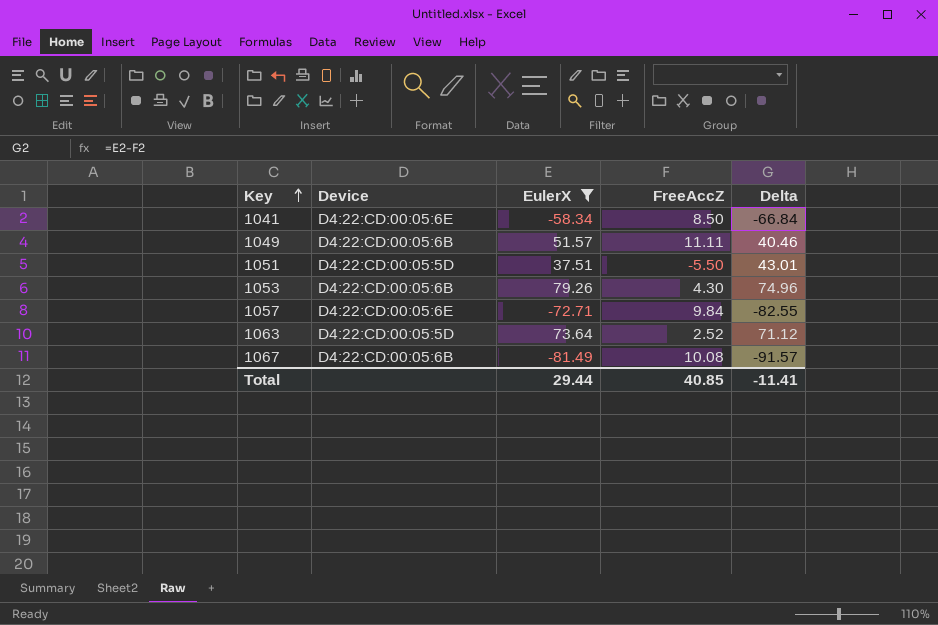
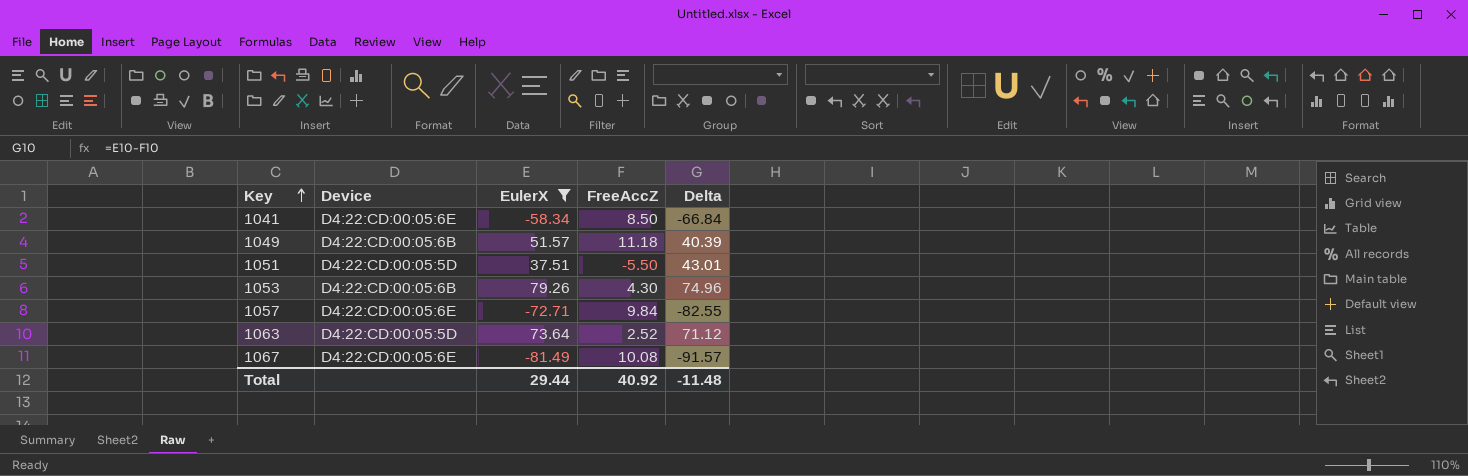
1049 | FreeAccZ: 11.11 -> 11.18
1049 | Delta: 40.46 -> 40.39
1067 | Device: D4:22:CD:00:05:6B -> D4:22:CD:00:05:6E
Total | FreeAccZ: 40.85 -> 40.92
Total | Delta: -11.41 -> -11.48

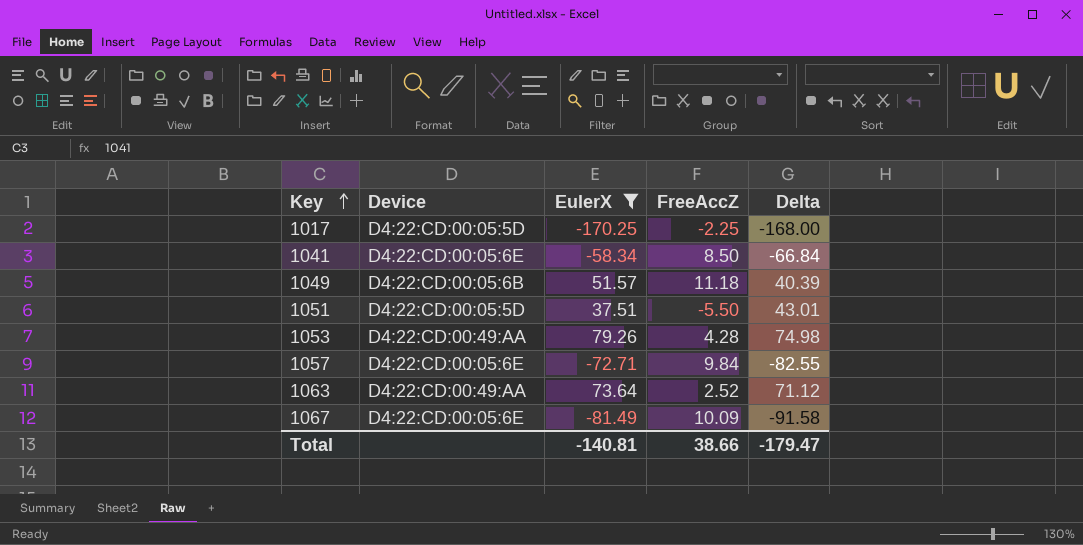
row 1017: none -> D4:22:CD:00:05:5D | -170.25 | -2.25 | -168.00
1053 | Device: D4:22:CD:00:05:6B -> D4:22:CD:00:49:AA
1053 | FreeAccZ: 4.30 -> 4.28
1053 | Delta: 74.96 -> 74.98
1063 | Device: D4:22:CD:00:05:5D -> D4:22:CD:00:49:AA
1067 | FreeAccZ: 10.08 -> 10.09
1067 | Delta: -91.57 -> -91.58
Total | EulerX: 29.44 -> -140.81
Total | FreeAccZ: 40.92 -> 38.66
Total | Delta: -11.48 -> -179.47

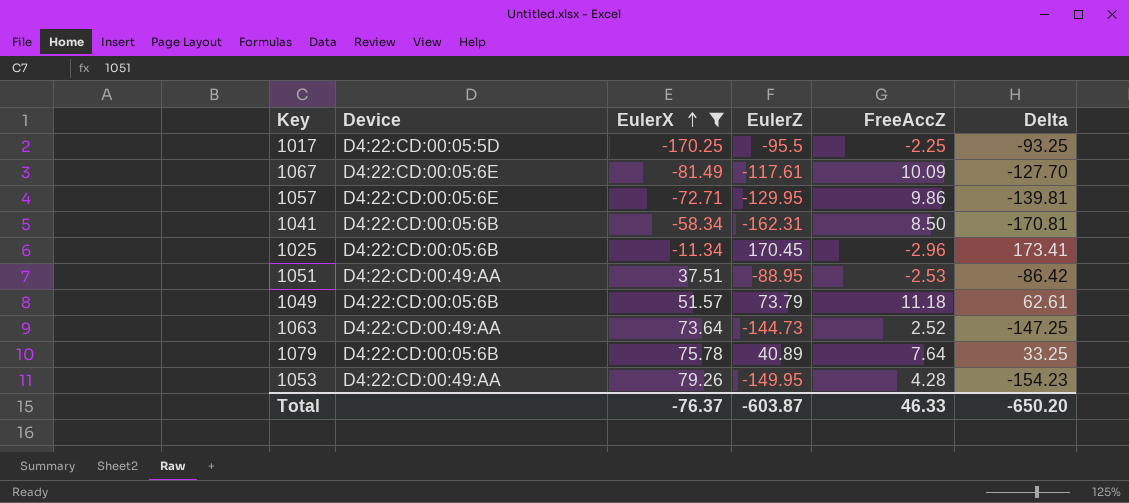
row order: Key ascending -> EulerX ascending
column EulerZ | position: none -> 4
column Delta | formula: [EulerX] - [FreeAccZ] -> [EulerZ] - [FreeAccZ]
1057 | FreeAccZ: 9.84 -> 9.86
1041 | Device: D4:22:CD:00:05:6E -> D4:22:CD:00:05:6B
row 1025: none -> D4:22:CD:00:05:6B | -11.34 | 170.45 | -2.96 | 173.41
1051 | Device: D4:22:CD:00:05:5D -> D4:22:CD:00:49:AA
1051 | FreeAccZ: -5.50 -> -2.53
row 1079: none -> D4:22:CD:00:05:6B | 75.78 | 40.89 | 7.64 | 33.25
Total | EulerX: -140.81 -> -76.37
Total | FreeAccZ: 38.66 -> 46.33
Total | Delta: -179.47 -> -650.20

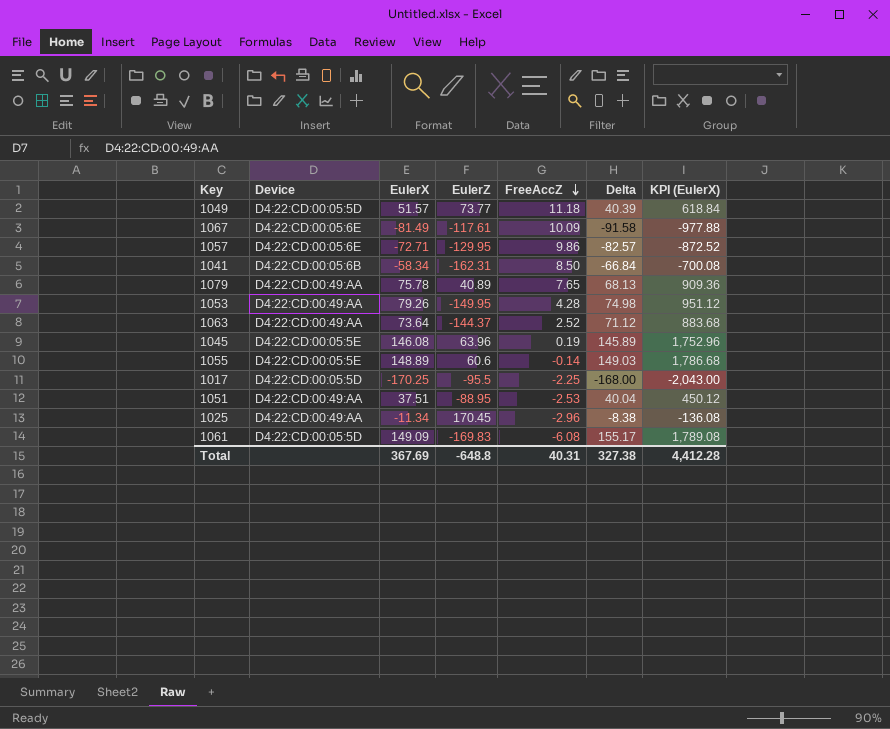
filter: EulerX <= 79.26 -> none
row order: EulerX ascending -> FreeAccZ descending
column Delta | formula: [EulerZ] - [FreeAccZ] -> [EulerX] - [FreeAccZ]
column KPI (EulerX) | formula: none -> [EulerX] * 12
1049 | Device: D4:22:CD:00:05:6B -> D4:22:CD:00:05:5D
1049 | EulerZ: 73.79 -> 73.77
1079 | Device: D4:22:CD:00:05:6B -> D4:22:CD:00:49:AA
1079 | FreeAccZ: 7.64 -> 7.65
1063 | EulerZ: -144.73 -> -144.37
1025 | Device: D4:22:CD:00:05:6B -> D4:22:CD:00:49:AA
Total | EulerX: -76.37 -> 367.69
Total | EulerZ: -603.87 -> -648.8
Total | FreeAccZ: 46.33 -> 40.31
Total | Delta: -650.20 -> 327.38

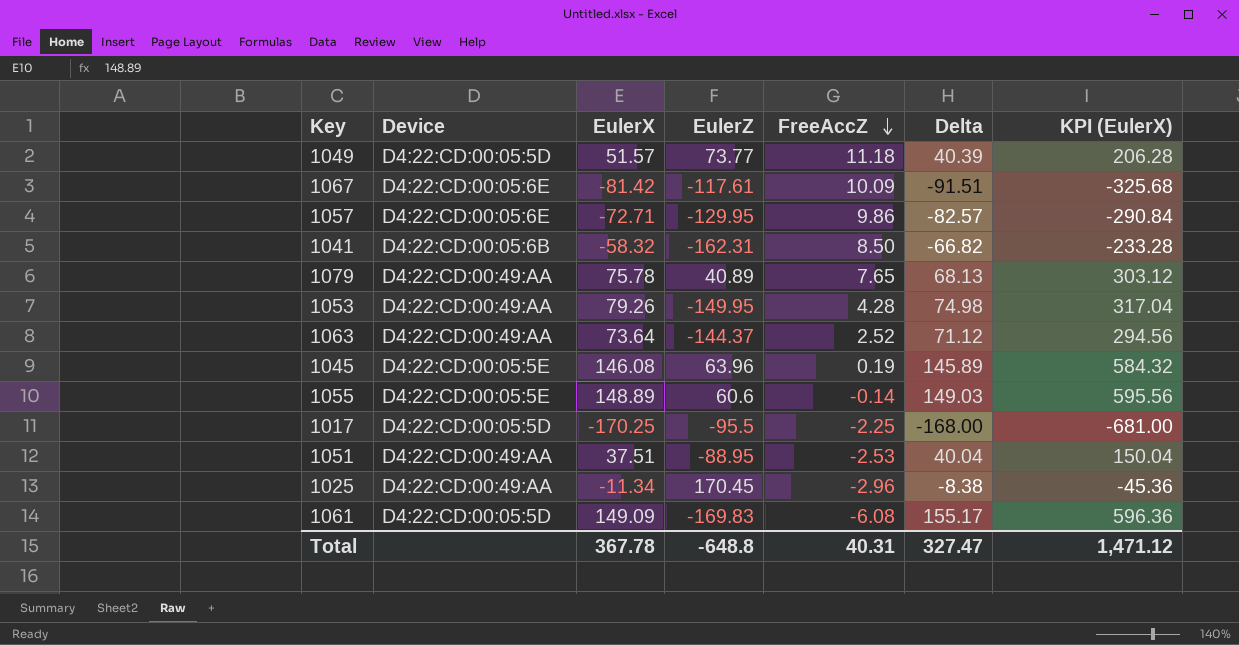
column KPI (EulerX) | formula: [EulerX] * 12 -> [EulerX] * 4
1067 | EulerX: -81.49 -> -81.42
1067 | Delta: -91.58 -> -91.51
1041 | EulerX: -58.34 -> -58.32
1041 | Delta: -66.84 -> -66.82
Total | EulerX: 367.69 -> 367.78
Total | Delta: 327.38 -> 327.47
Total | KPI (EulerX): 4,412.28 -> 1,471.12

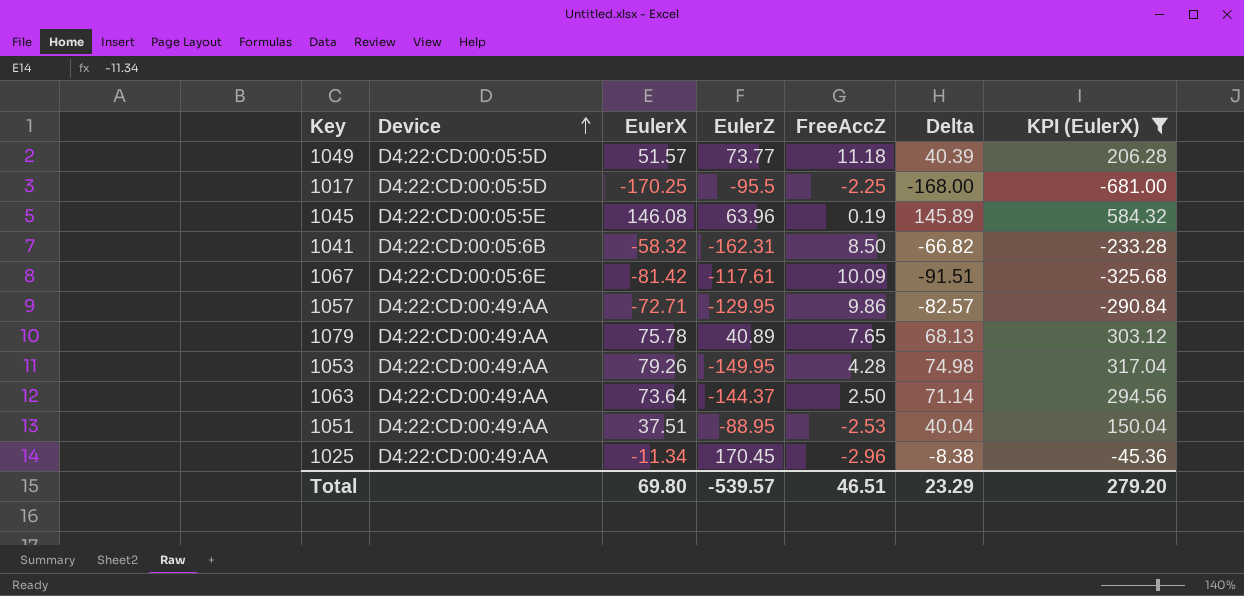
filter: none -> KPI (EulerX) <= 584.32
row order: FreeAccZ descending -> Device ascending
1057 | Device: D4:22:CD:00:05:6E -> D4:22:CD:00:49:AA
1063 | FreeAccZ: 2.52 -> 2.50
1063 | Delta: 71.12 -> 71.14
Total | EulerX: 367.78 -> 69.80
Total | EulerZ: -648.8 -> -539.57
Total | FreeAccZ: 40.31 -> 46.51
Total | Delta: 327.47 -> 23.29
Total | KPI (EulerX): 1,471.12 -> 279.20

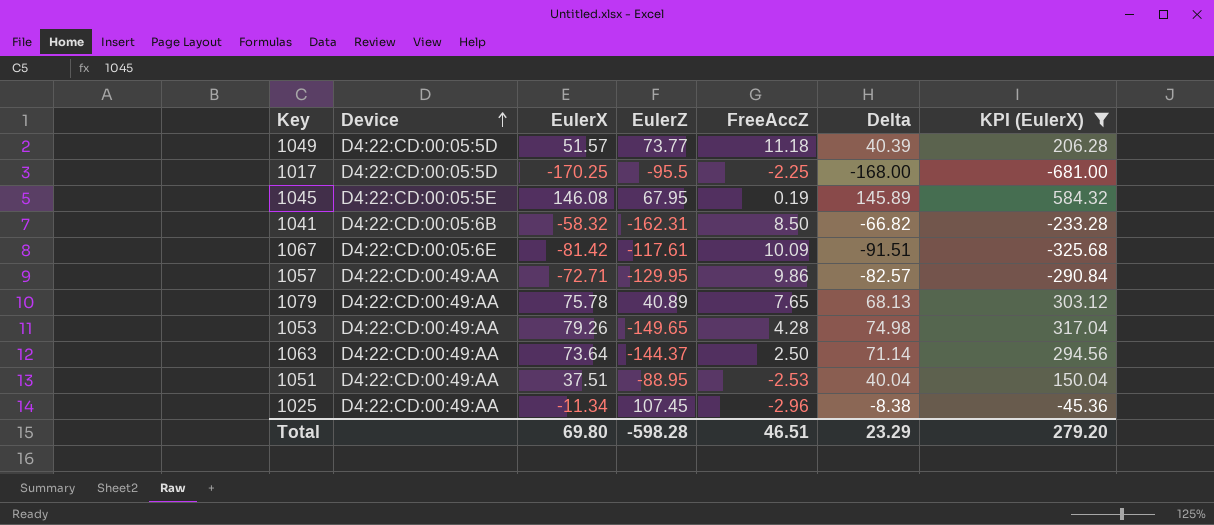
1045 | EulerZ: 63.96 -> 67.95
1053 | EulerZ: -149.95 -> -149.65
1025 | EulerZ: 170.45 -> 107.45
Total | EulerZ: -539.57 -> -598.28

